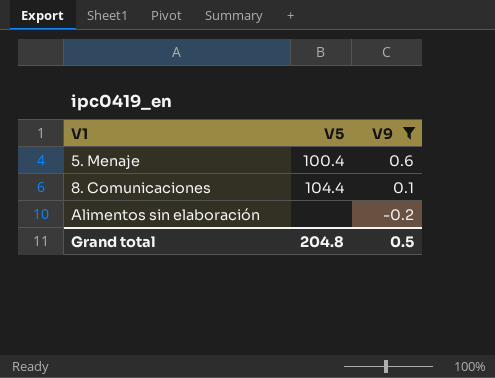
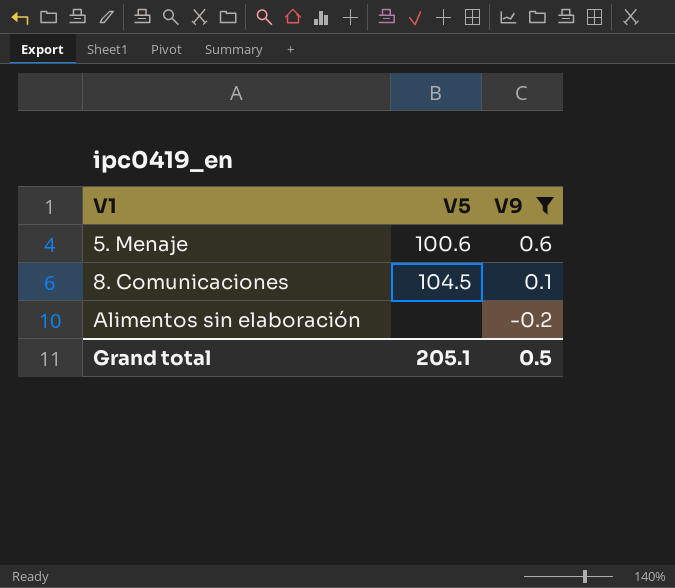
5. Menaje | V5: 100.4 -> 100.6
8. Comunicaciones | V5: 104.4 -> 104.5
Grand total | V5: 204.8 -> 205.1

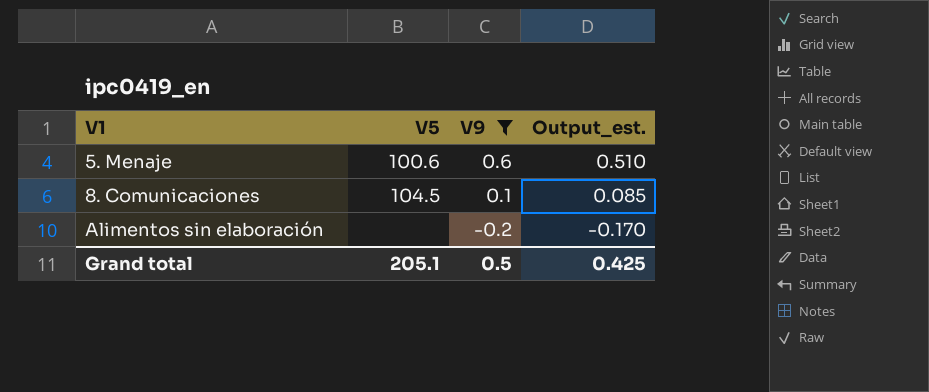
column Output_est. | formula: none -> [V9] * 0.85

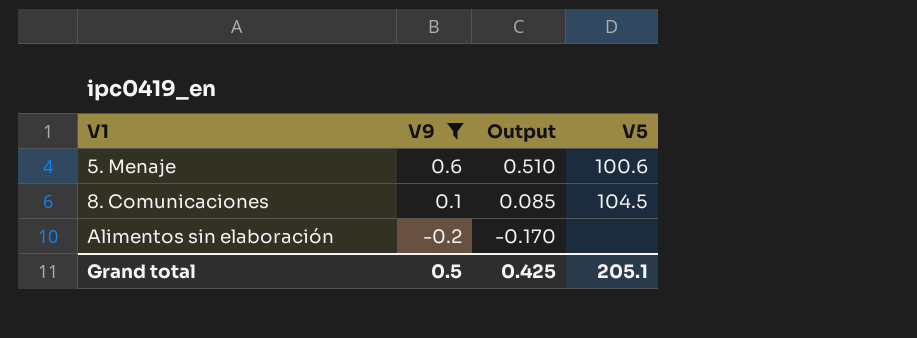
column name: Output_est. -> Output
column V5 | position: 2 -> 4

